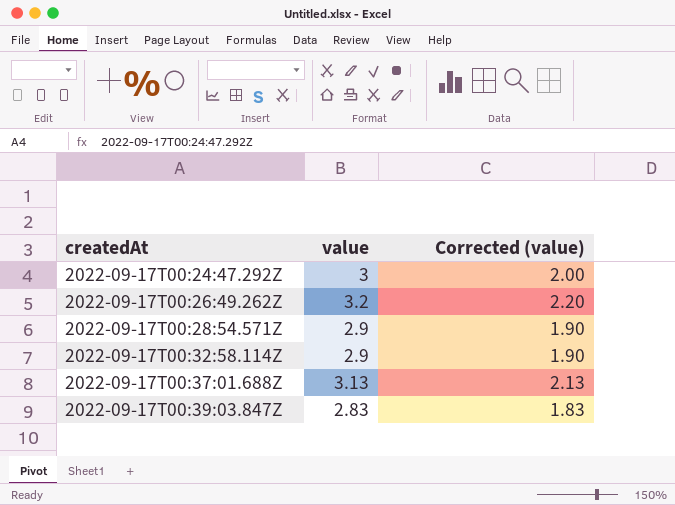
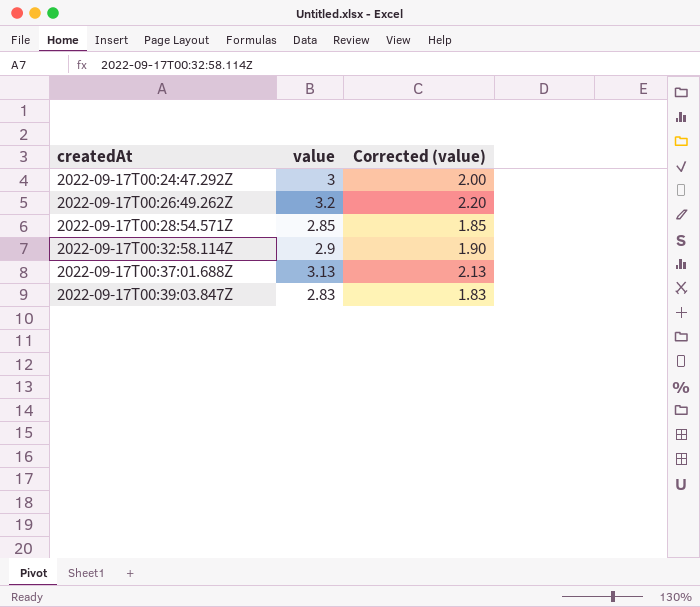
2022-09-17T00:28:54.571Z | value: 2.9 -> 2.85
2022-09-17T00:28:54.571Z | Corrected (value): 1.90 -> 1.85

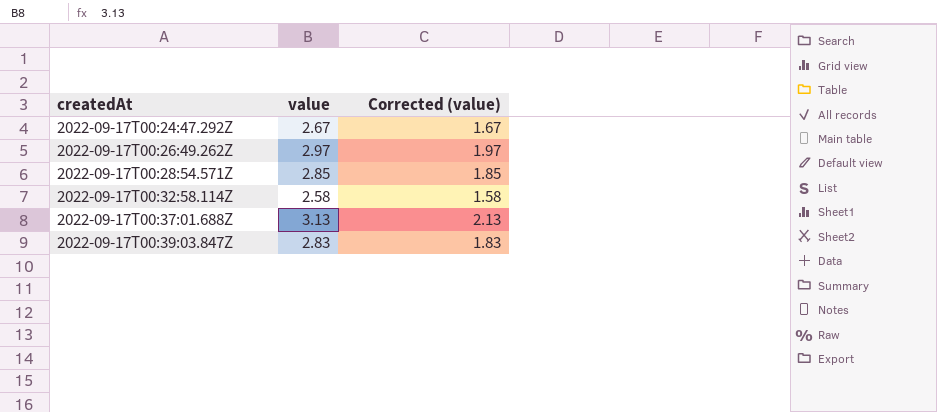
2022-09-17T00:24:47.292Z | value: 3 -> 2.67
2022-09-17T00:24:47.292Z | Corrected (value): 2.00 -> 1.67
2022-09-17T00:26:49.262Z | value: 3.2 -> 2.97
2022-09-17T00:26:49.262Z | Corrected (value): 2.20 -> 1.97
2022-09-17T00:32:58.114Z | value: 2.9 -> 2.58
2022-09-17T00:32:58.114Z | Corrected (value): 1.90 -> 1.58

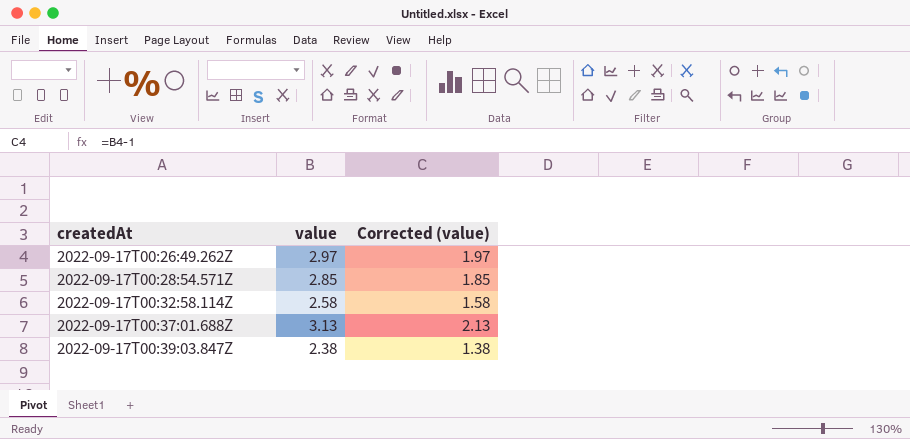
row 2022-09-17T00:24:47.292Z: 2.67 | 1.67 -> none
2022-09-17T00:39:03.847Z | value: 2.83 -> 2.38
2022-09-17T00:39:03.847Z | Corrected (value): 1.83 -> 1.38

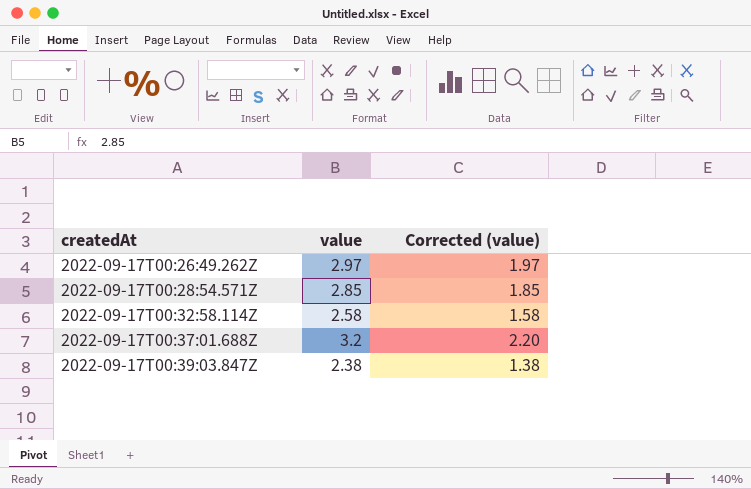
2022-09-17T00:37:01.688Z | value: 3.13 -> 3.2
2022-09-17T00:37:01.688Z | Corrected (value): 2.13 -> 2.20

